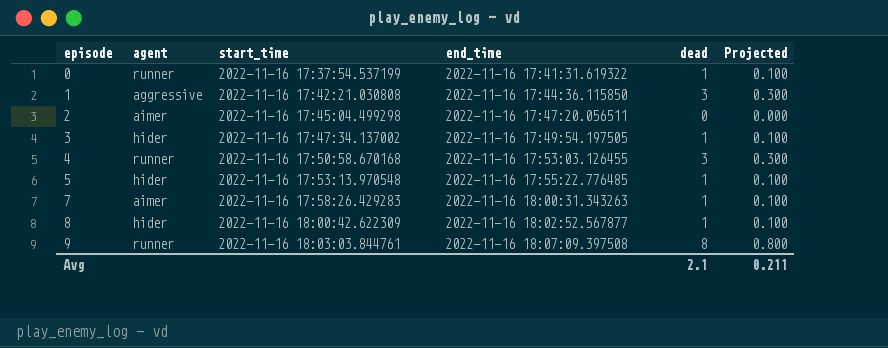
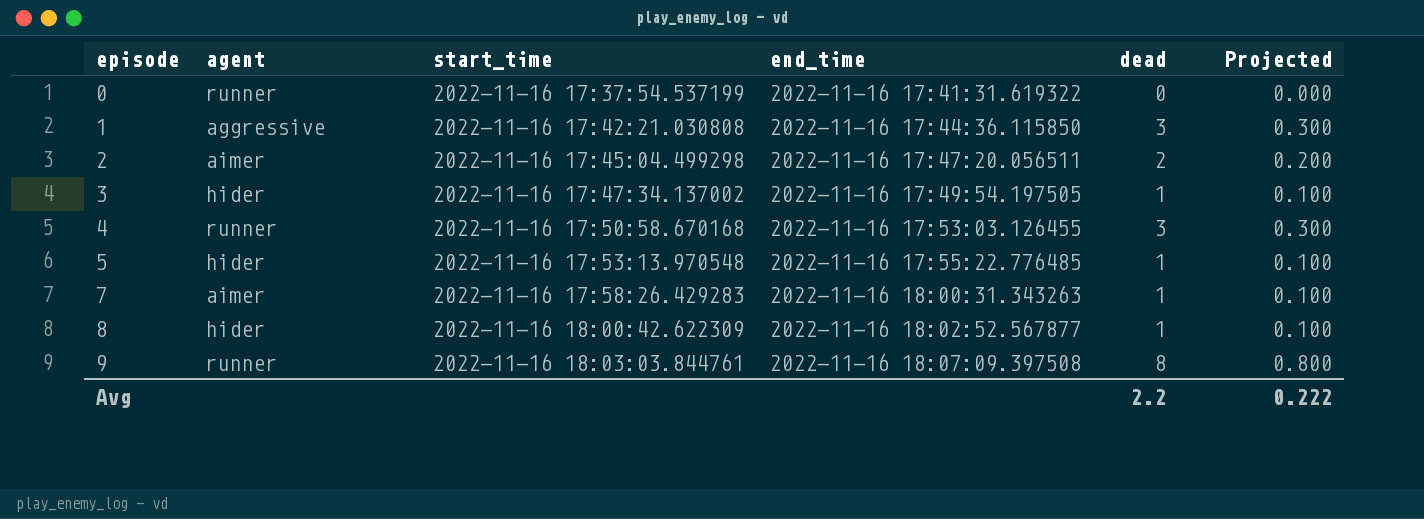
0 | dead: 1 -> 0
0 | Projected: 0.100 -> 0.000
2 | dead: 0 -> 2
2 | Projected: 0.000 -> 0.200
Avg | dead: 2.1 -> 2.2
Avg | Projected: 0.211 -> 0.222

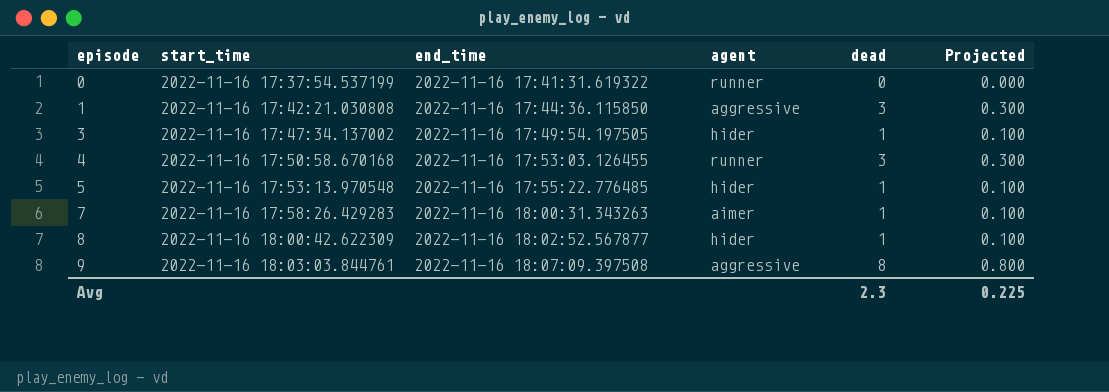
column agent | position: 2 -> 4
row 2: aimer | 2022-11-16 17:45:04.499298 | 2022-11-16 17:47:20.056511 | 2 | 0.200 -> none
9 | agent: runner -> aggressive
Avg | dead: 2.2 -> 2.3
Avg | Projected: 0.222 -> 0.225

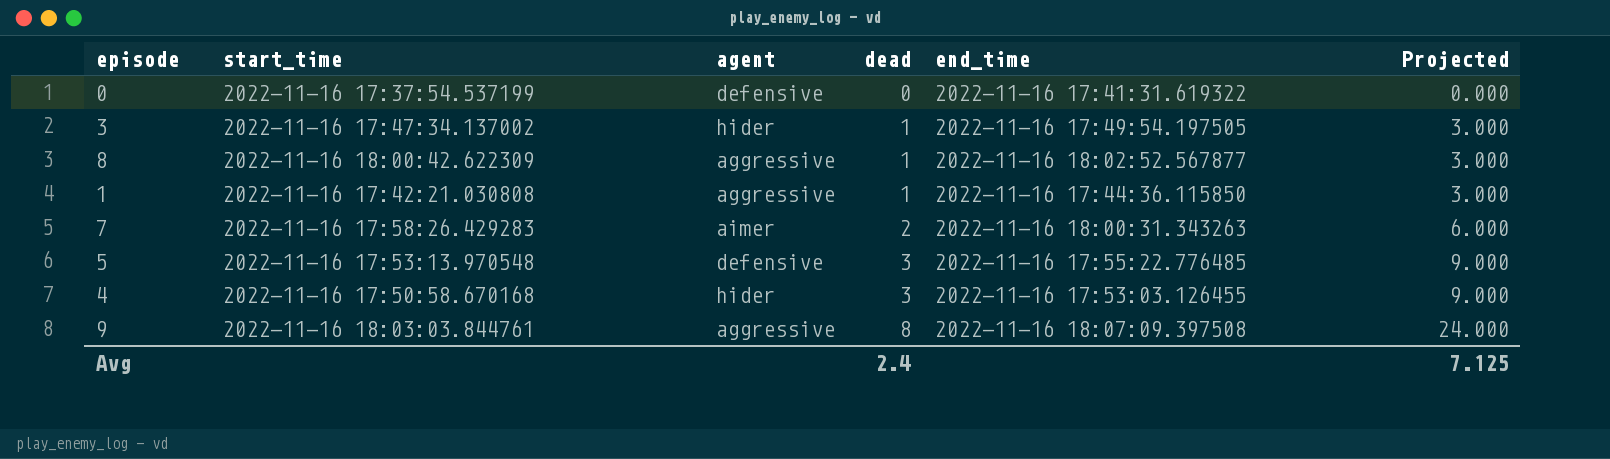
row order: episode ascending -> dead ascending
column end_time | position: 3 -> 5
column Projected | formula: [dead] * 0.1 -> [dead] * 3
0 | agent: runner -> defensive
8 | agent: hider -> aggressive
1 | dead: 3 -> 1
7 | dead: 1 -> 2
5 | agent: hider -> defensive
5 | dead: 1 -> 3
4 | agent: runner -> hider
Avg | dead: 2.3 -> 2.4
Avg | Projected: 0.225 -> 7.125

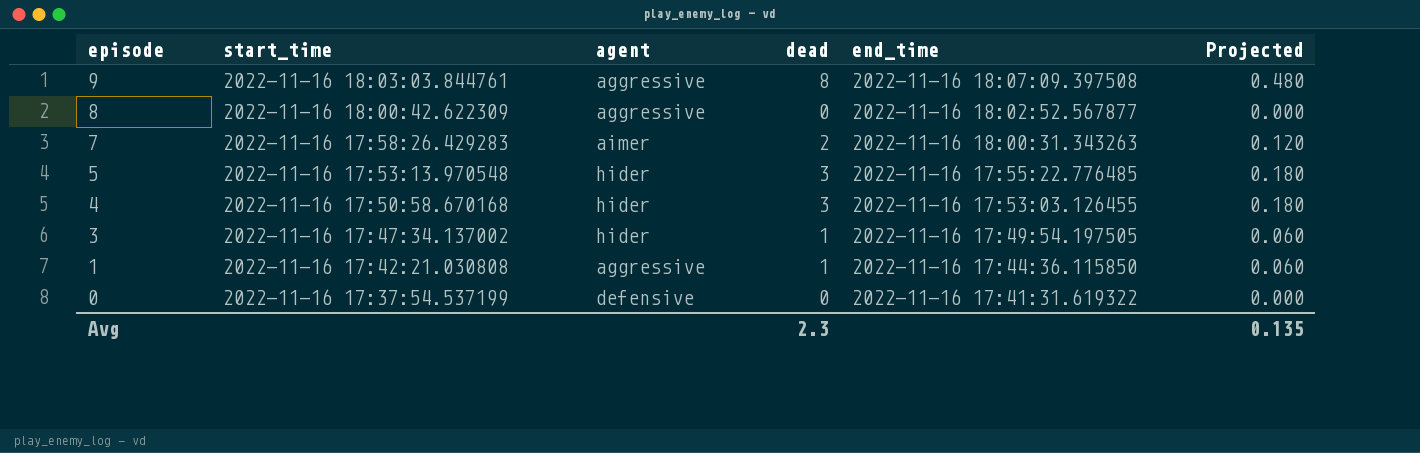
row order: dead ascending -> episode descending
column Projected | formula: [dead] * 3 -> [dead] * 0.06
8 | dead: 1 -> 0
5 | agent: defensive -> hider
Avg | dead: 2.4 -> 2.3
Avg | Projected: 7.125 -> 0.135

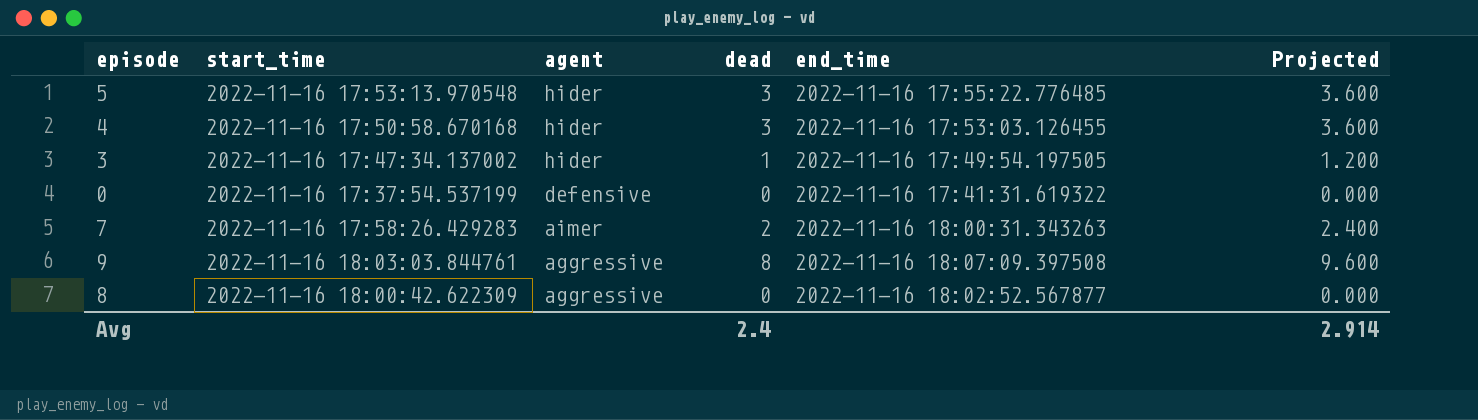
row order: episode descending -> agent descending
column Projected | formula: [dead] * 0.06 -> [dead] * 1.2
row 1: 2022-11-16 17:42:21.030808 | aggressive | 1 | 2022-11-16 17:44:36.115850 | 0.060 -> none
Avg | dead: 2.3 -> 2.4
Avg | Projected: 0.135 -> 2.914

